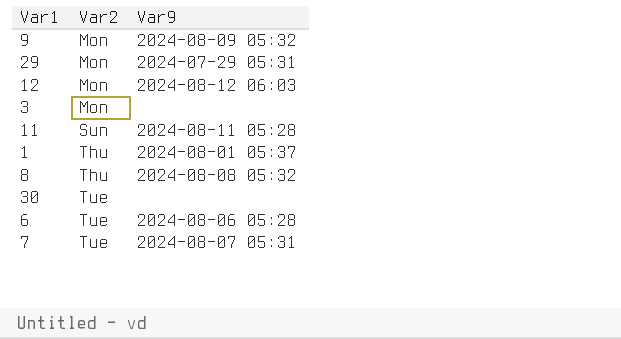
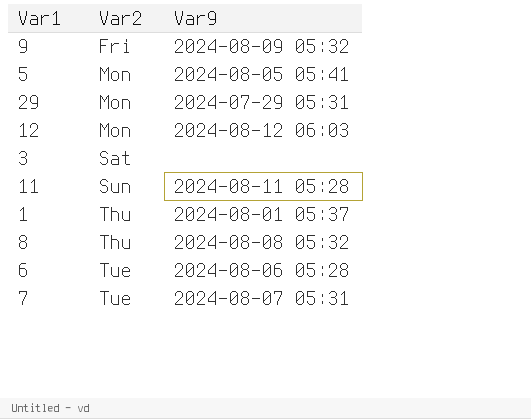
row 30: Tue | none -> none
9 | Var2: Mon -> Fri
row 5: none -> Mon | 2024-08-05 05:41
3 | Var2: Mon -> Sat

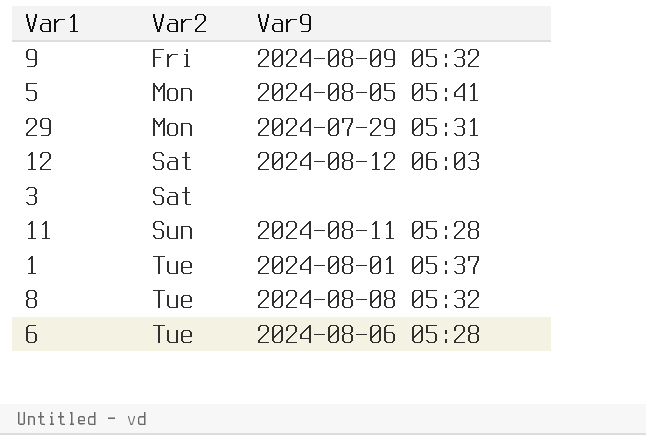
row 7: Tue | 2024-08-07 05:31 -> none
12 | Var2: Mon -> Sat
1 | Var2: Thu -> Tue
8 | Var2: Thu -> Tue

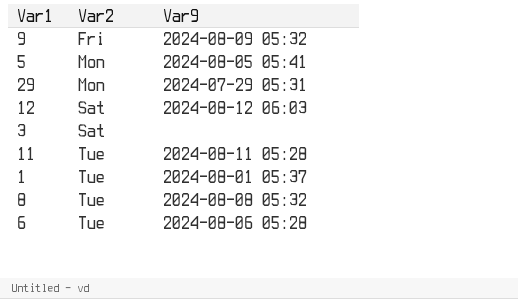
11 | Var2: Sun -> Tue

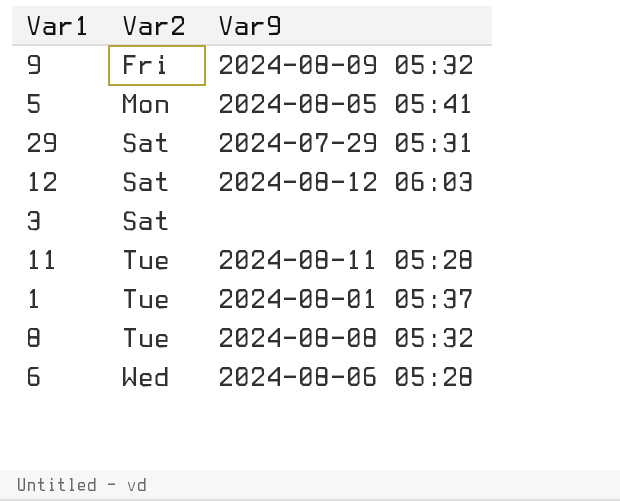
29 | Var2: Mon -> Sat
6 | Var2: Tue -> Wed

